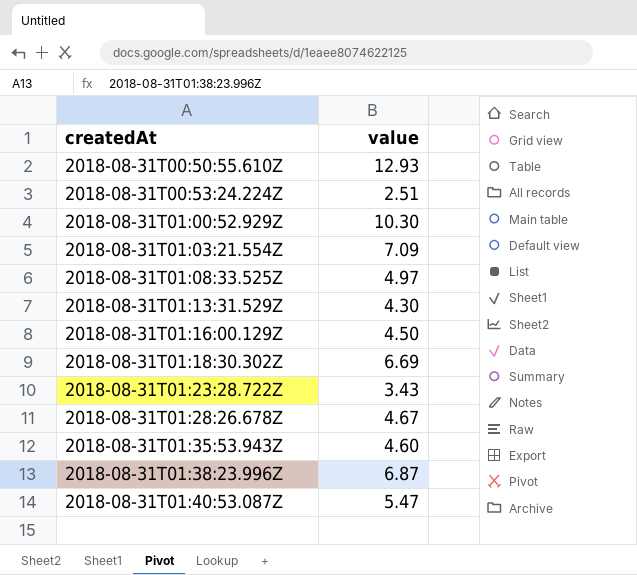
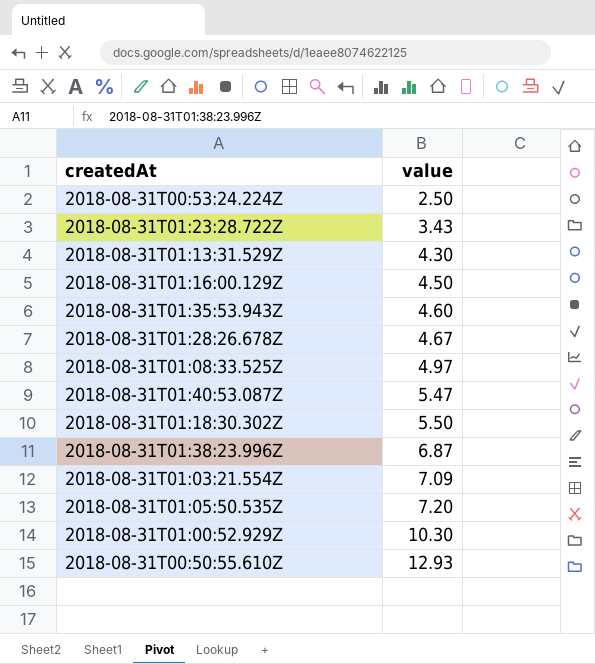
row order: createdAt ascending -> value ascending
2018-08-31T00:53:24.224Z | value: 2.51 -> 2.50
2018-08-31T01:18:30.302Z | value: 6.69 -> 5.50
row 2018-08-31T01:05:50.535Z: none -> 7.20

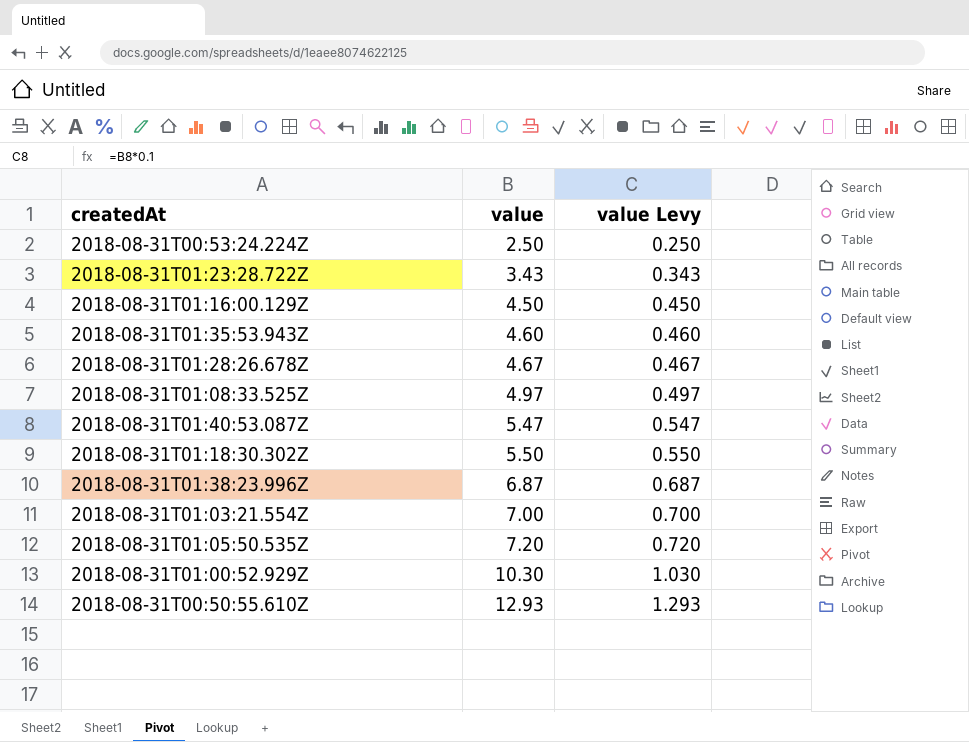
column value Levy | formula: none -> [value] * 0.1
row 2018-08-31T01:13:31.529Z: 4.30 -> none
2018-08-31T01:03:21.554Z | value: 7.09 -> 7.00

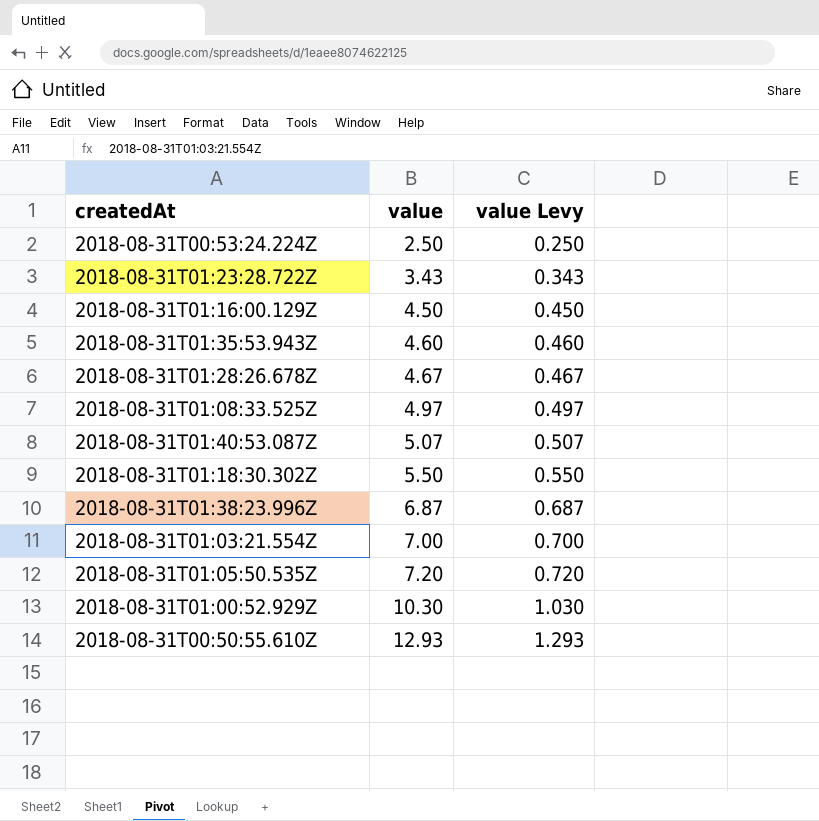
2018-08-31T01:40:53.087Z | value: 5.47 -> 5.07
2018-08-31T01:40:53.087Z | value Levy: 0.547 -> 0.507

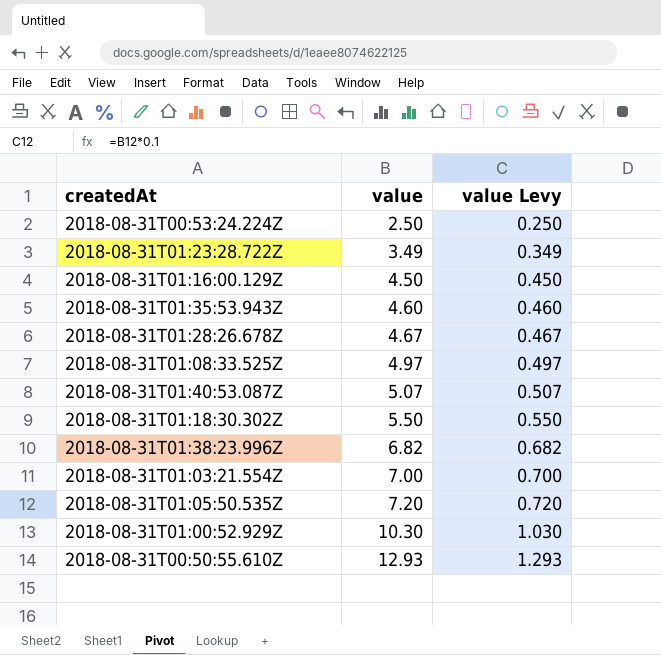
2018-08-31T01:23:28.722Z | value: 3.43 -> 3.49
2018-08-31T01:23:28.722Z | value Levy: 0.343 -> 0.349
2018-08-31T01:38:23.996Z | value: 6.87 -> 6.82
2018-08-31T01:38:23.996Z | value Levy: 0.687 -> 0.682

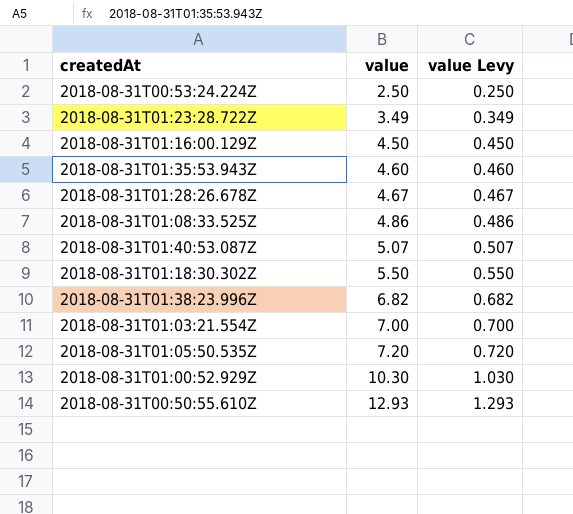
2018-08-31T01:08:33.525Z | value: 4.97 -> 4.86
2018-08-31T01:08:33.525Z | value Levy: 0.497 -> 0.486

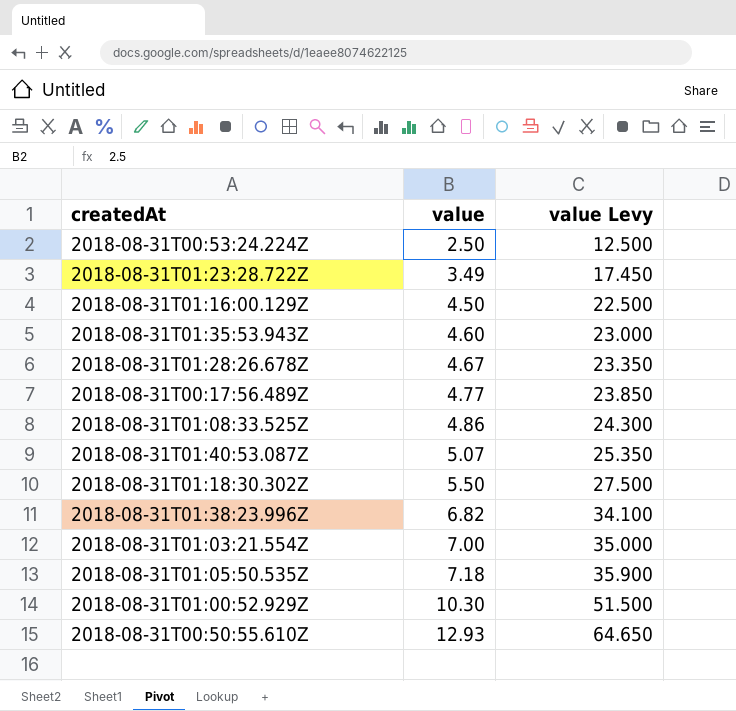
column value Levy | formula: [value] * 0.1 -> [value] * 5
row 2018-08-31T00:17:56.489Z: none -> 4.77 | 23.850
2018-08-31T01:05:50.535Z | value: 7.20 -> 7.18

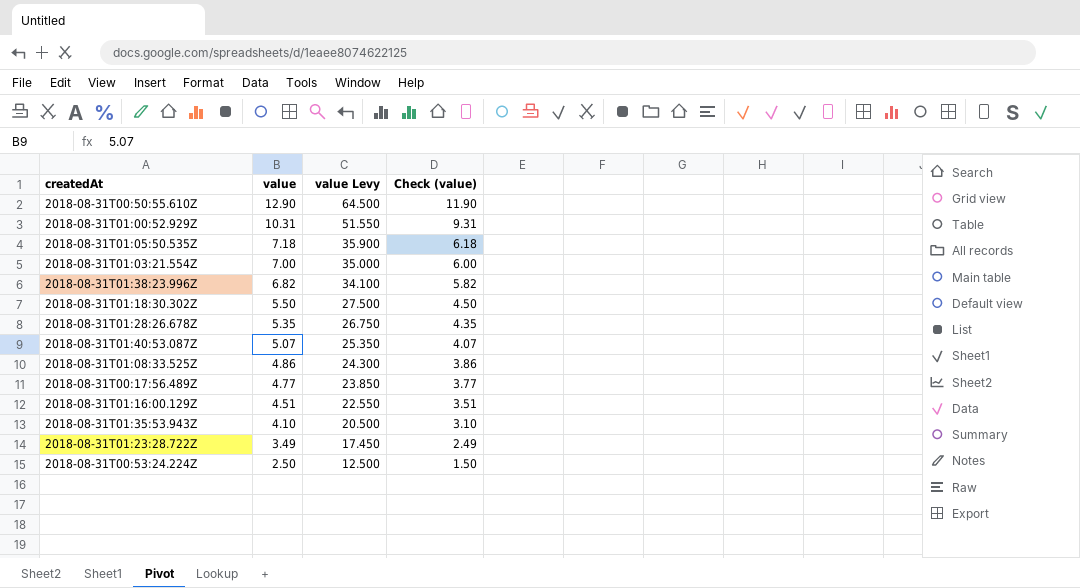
row order: value ascending -> value descending
column Check (value) | formula: none -> [value] - 1
2018-08-31T00:50:55.610Z | value: 12.93 -> 12.90
2018-08-31T00:50:55.610Z | value Levy: 64.650 -> 64.500
2018-08-31T01:00:52.929Z | value: 10.30 -> 10.31
2018-08-31T01:00:52.929Z | value Levy: 51.500 -> 51.550
2018-08-31T01:28:26.678Z | value: 4.67 -> 5.35
2018-08-31T01:28:26.678Z | value Levy: 23.350 -> 26.750
2018-08-31T01:16:00.129Z | value: 4.50 -> 4.51
2018-08-31T01:16:00.129Z | value Levy: 22.500 -> 22.550
2018-08-31T01:35:53.943Z | value: 4.60 -> 4.10
2018-08-31T01:35:53.943Z | value Levy: 23.000 -> 20.500

